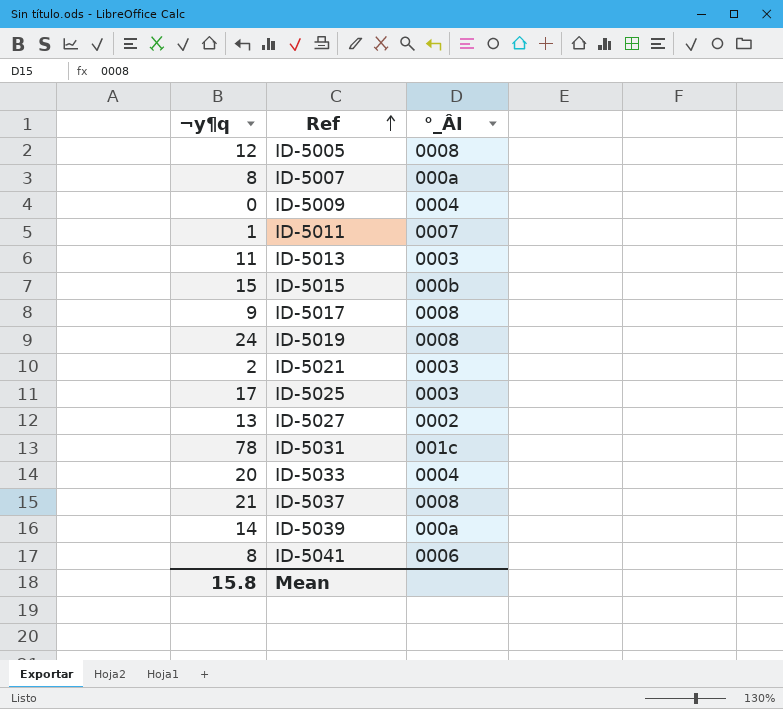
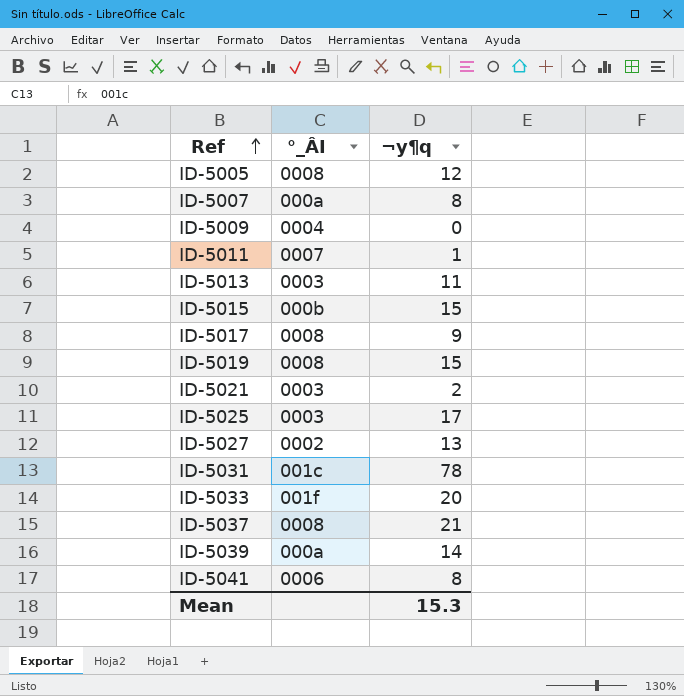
column ¬y¶q | position: 1 -> 3
ID-5019 | ¬y¶q: 24 -> 15
ID-5033 | °_ÂI: 0004 -> 001f
Mean | ¬y¶q: 15.8 -> 15.3

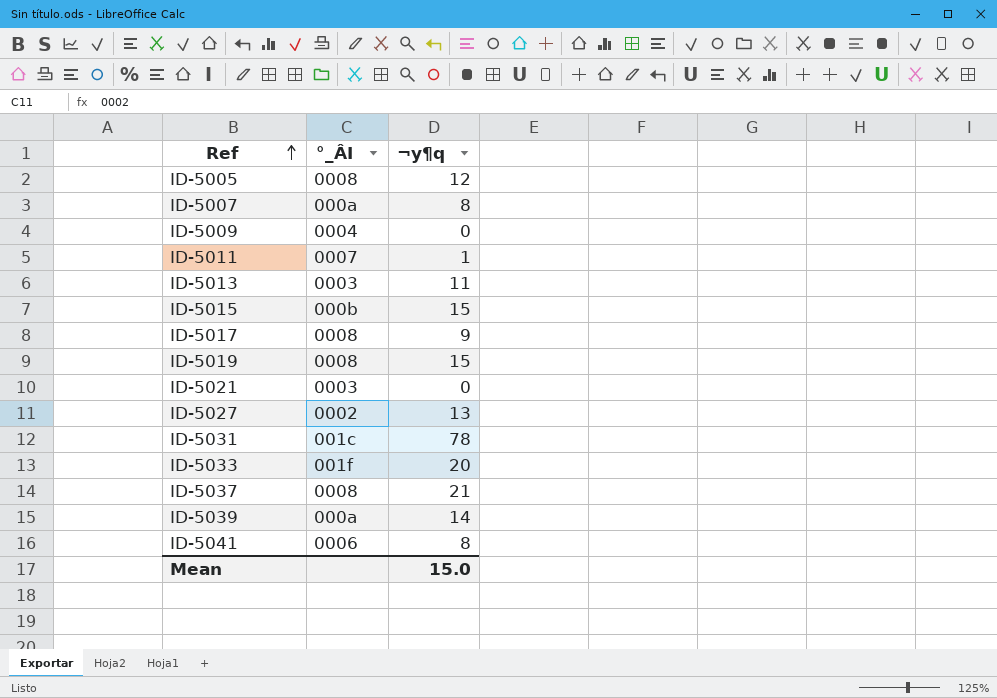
row ID-5025: 0003 | 17 -> none
ID-5021 | ¬y¶q: 2 -> 0
Mean | ¬y¶q: 15.3 -> 15.0

